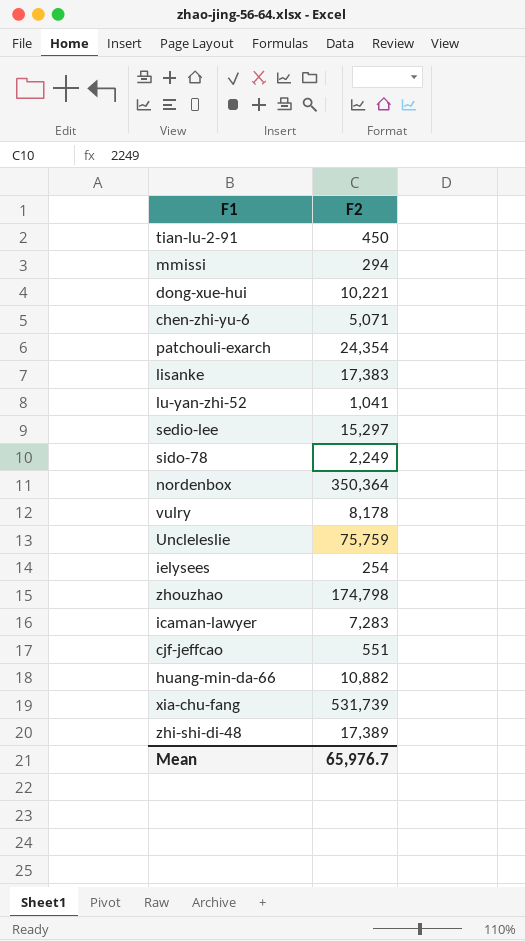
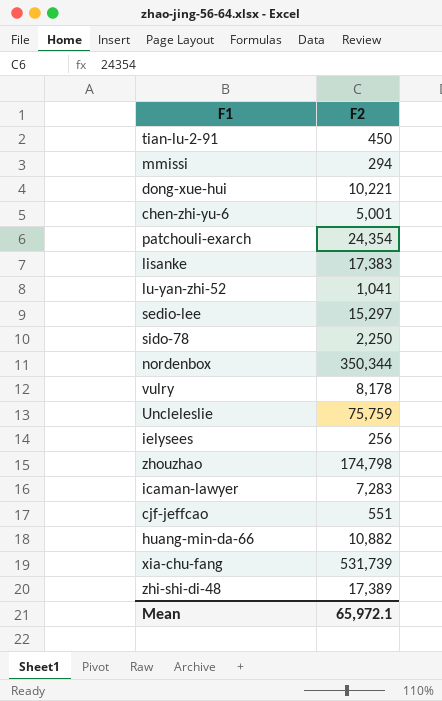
chen-zhi-yu-6 | F2: 5,071 -> 5,001
sido-78 | F2: 2,249 -> 2,250
nordenbox | F2: 350,364 -> 350,344
ielysees | F2: 254 -> 256
Mean | F2: 65,976.7 -> 65,972.1

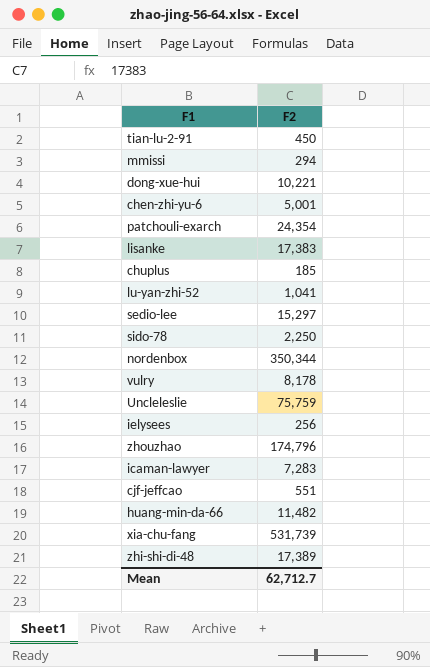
row chuplus: none -> 185
zhouzhao | F2: 174,798 -> 174,796
huang-min-da-66 | F2: 10,882 -> 11,482
Mean | F2: 65,972.1 -> 62,712.7

